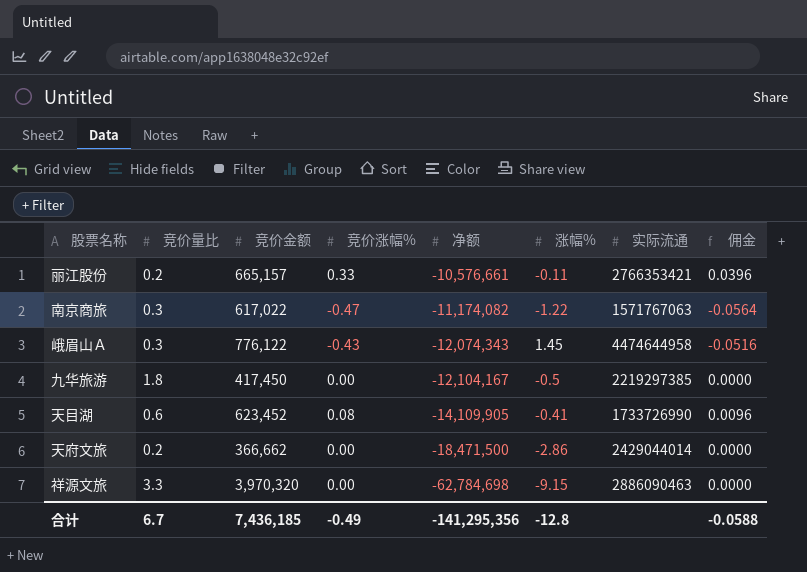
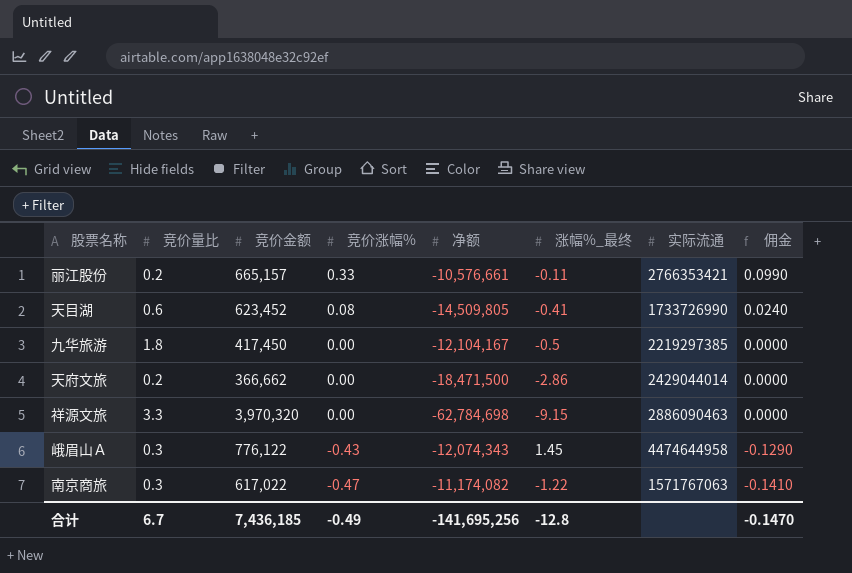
row order: 净额 descending -> 竞价涨幅% descending
column name: 涨幅% -> 涨幅%_最终
column 佣金 | formula: [竞价涨幅%] * 0.12 -> [竞价涨幅%] * 0.3
天目湖 | 净额: -14,109,905 -> -14,509,805
合计 | 净额: -141,295,356 -> -141,695,256
合计 | 佣金: -0.0588 -> -0.1470

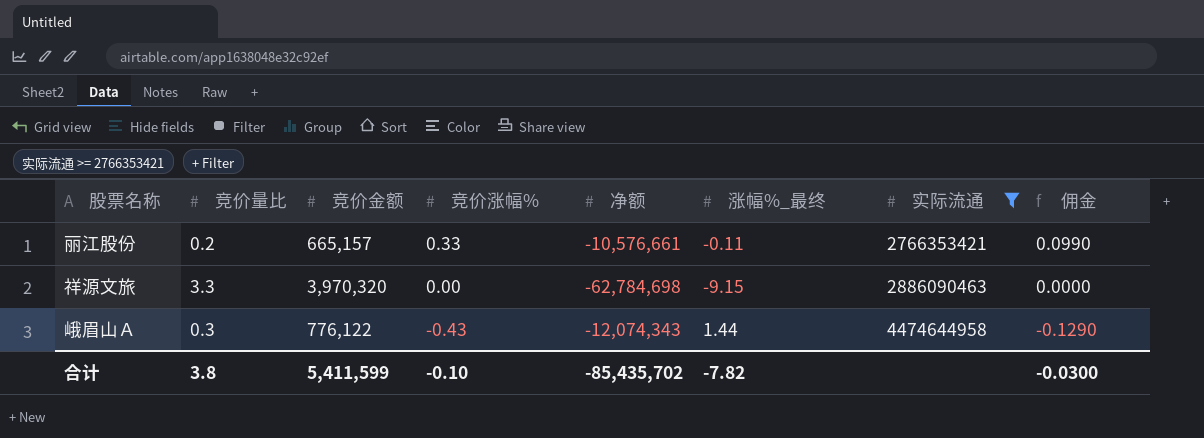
filter: none -> 实际流通 >= 2766353421
峨眉山Ａ | 涨幅%_最终: 1.45 -> 1.44
合计 | 竞价量比: 6.7 -> 3.8
合计 | 竞价金额: 7,436,185 -> 5,411,599
合计 | 竞价涨幅%: -0.49 -> -0.10
合计 | 净额: -141,695,256 -> -85,435,702
合计 | 涨幅%_最终: -12.8 -> -7.82
合计 | 佣金: -0.1470 -> -0.0300

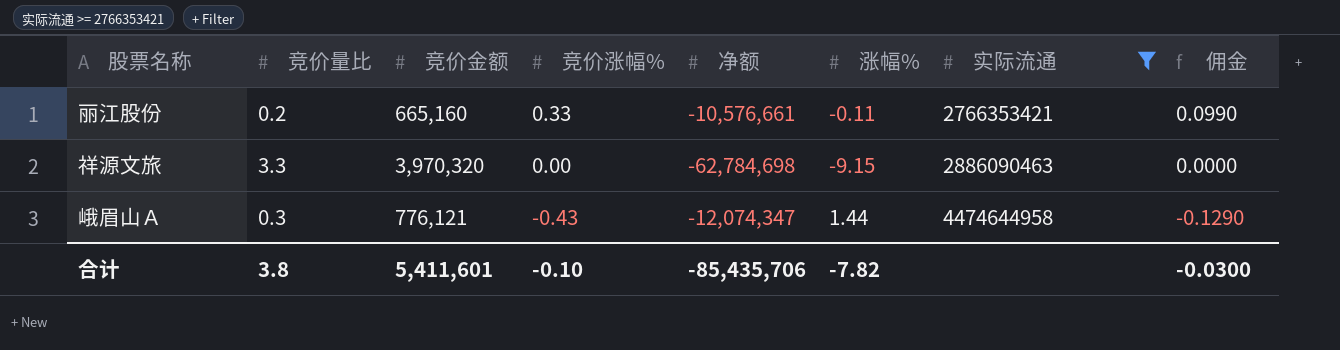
column name: 涨幅%_最终 -> 涨幅%
丽江股份 | 竞价金额: 665,157 -> 665,160
峨眉山Ａ | 竞价金额: 776,122 -> 776,121
峨眉山Ａ | 净额: -12,074,343 -> -12,074,347
合计 | 竞价金额: 5,411,599 -> 5,411,601
合计 | 净额: -85,435,702 -> -85,435,706

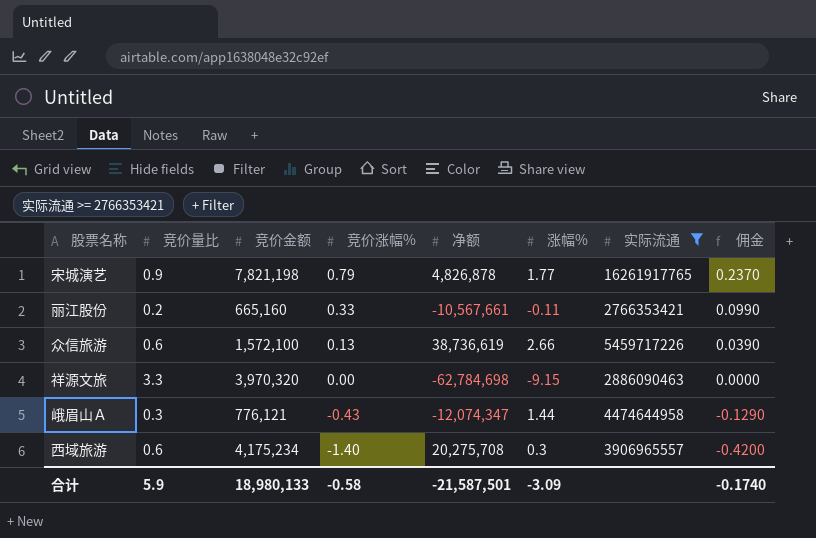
row 宋城演艺: none -> 0.9 | 7,821,198 | 0.79 | 4,826,878 | 1.77 | 16261917765 | 0.2370
丽江股份 | 净额: -10,576,661 -> -10,567,661
row 众信旅游: none -> 0.6 | 1,572,100 | 0.13 | 38,736,619 | 2.66 | 5459717226 | 0.0390
row 西域旅游: none -> 0.6 | 4,175,234 | -1.40 | 20,275,708 | 0.3 | 3906965557 | -0.4200
合计 | 竞价量比: 3.8 -> 5.9
合计 | 竞价金额: 5,411,601 -> 18,980,133
合计 | 竞价涨幅%: -0.10 -> -0.58
合计 | 净额: -85,435,706 -> -21,587,501
合计 | 涨幅%: -7.82 -> -3.09
合计 | 佣金: -0.0300 -> -0.1740

